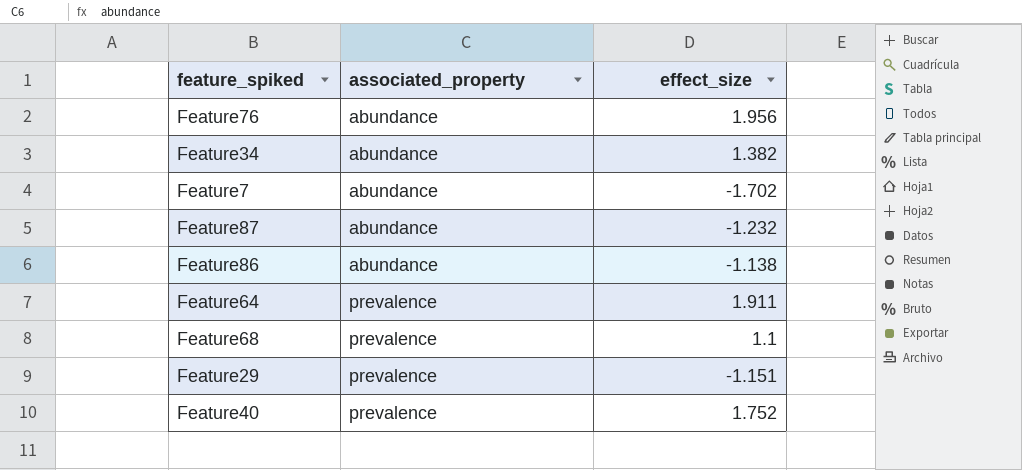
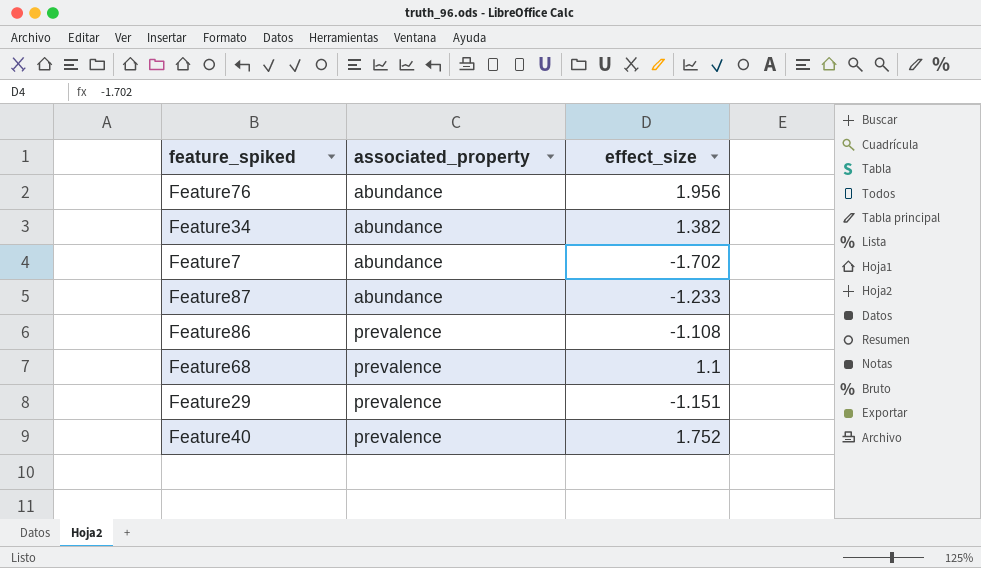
row Feature64: prevalence | 1.911 -> none
Feature87 | effect_size: -1.232 -> -1.233
Feature86 | associated_property: abundance -> prevalence
Feature86 | effect_size: -1.138 -> -1.108

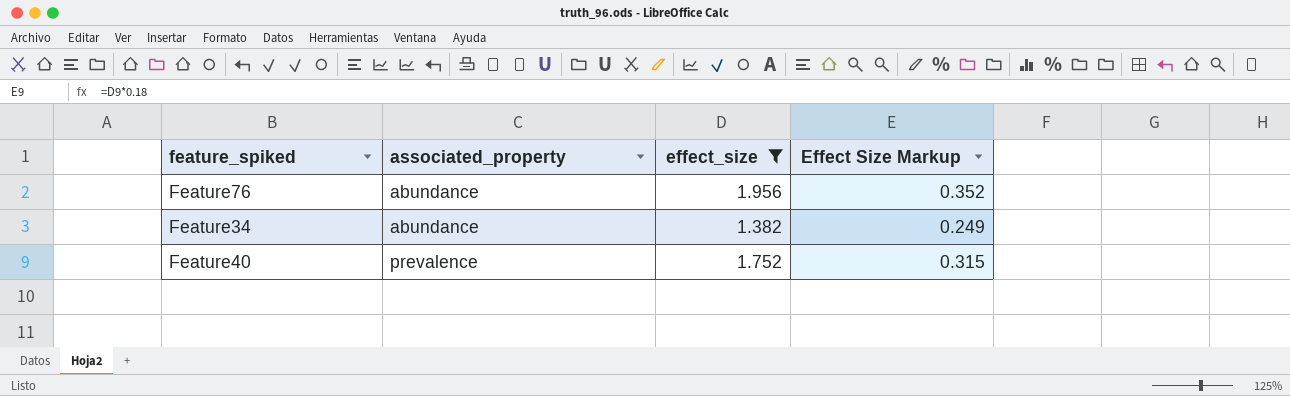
filter: none -> effect_size >= 1.382
column Effect Size Markup | formula: none -> [effect_size] * 0.18

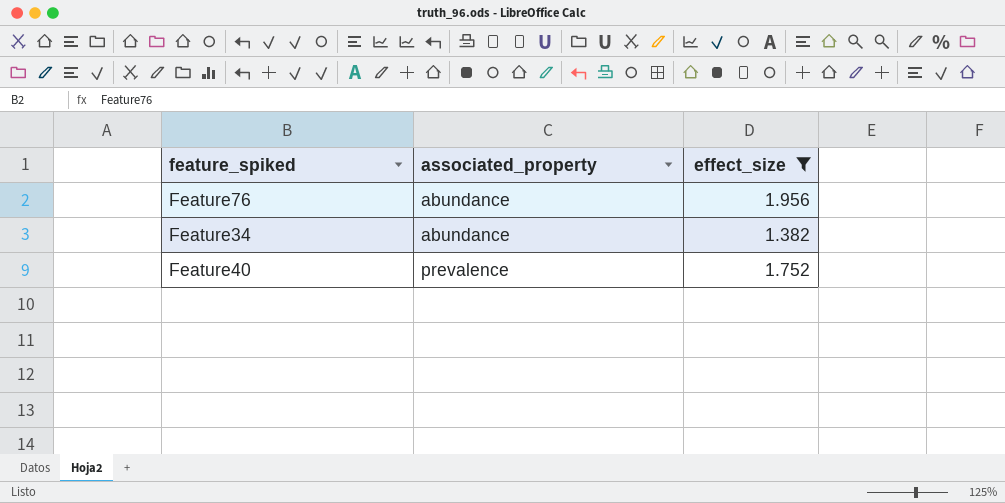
column Effect Size Markup | formula: [effect_size] * 0.18 -> none

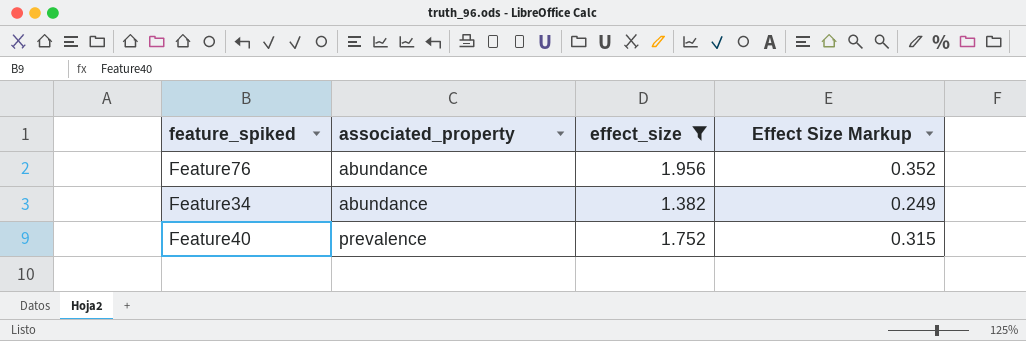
column Effect Size Markup | formula: none -> [effect_size] * 0.18

